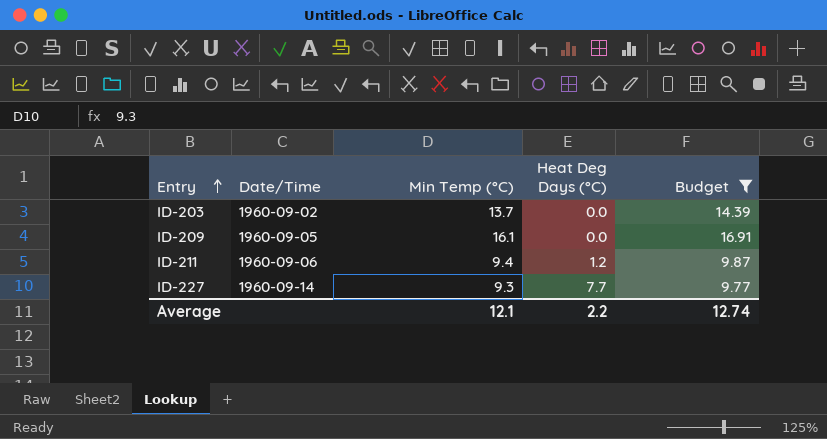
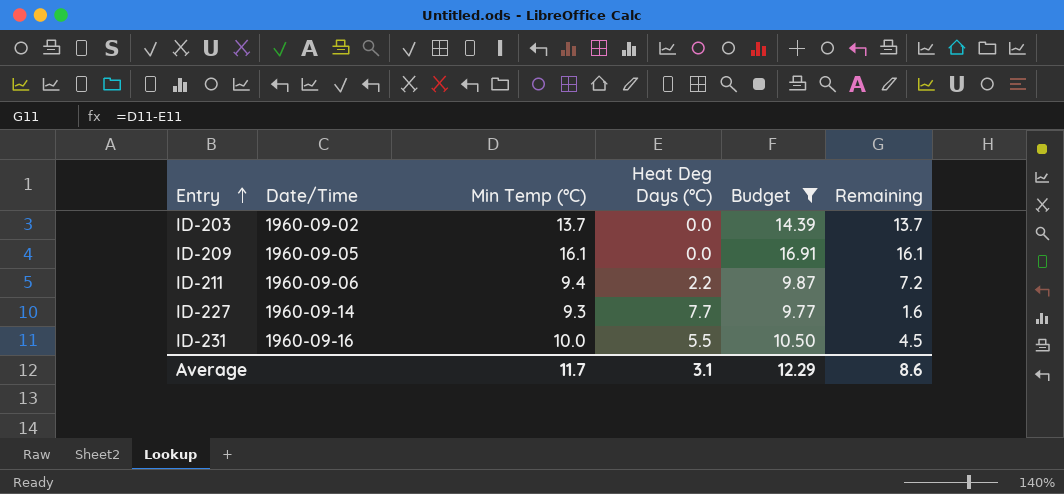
column Remaining | formula: none -> [Min Temp (°C)] - [Heat Deg Days (°C)]
ID-211 | Heat Deg Days (°C): 1.2 -> 2.2
row ID-231: none -> 1960-09-16 | 10.0 | 5.5 | 10.50 | 4.5
Average | Min Temp (°C): 12.1 -> 11.7
Average | Heat Deg Days (°C): 2.2 -> 3.1
Average | Budget: 12.74 -> 12.29

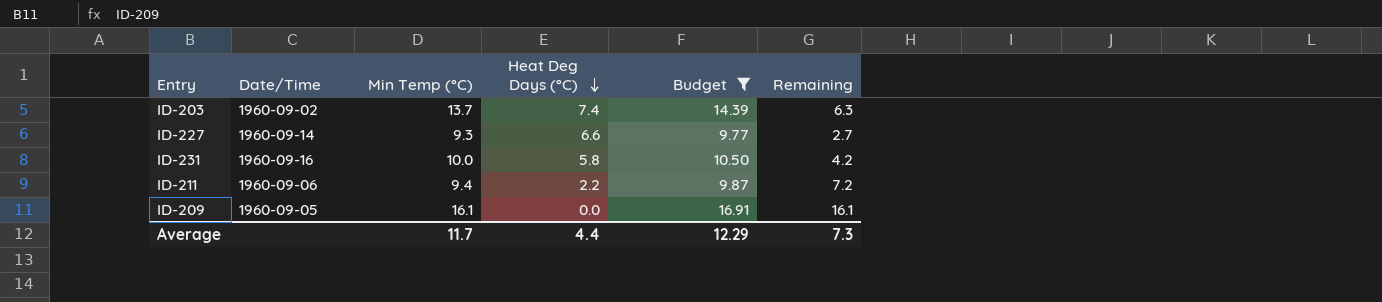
row order: Entry ascending -> Heat Deg Days (°C) descending
ID-203 | Heat Deg Days (°C): 0.0 -> 7.4
ID-203 | Remaining: 13.7 -> 6.3
ID-227 | Heat Deg Days (°C): 7.7 -> 6.6
ID-227 | Remaining: 1.6 -> 2.7
ID-231 | Heat Deg Days (°C): 5.5 -> 5.8
ID-231 | Remaining: 4.5 -> 4.2
Average | Heat Deg Days (°C): 3.1 -> 4.4
Average | Remaining: 8.6 -> 7.3

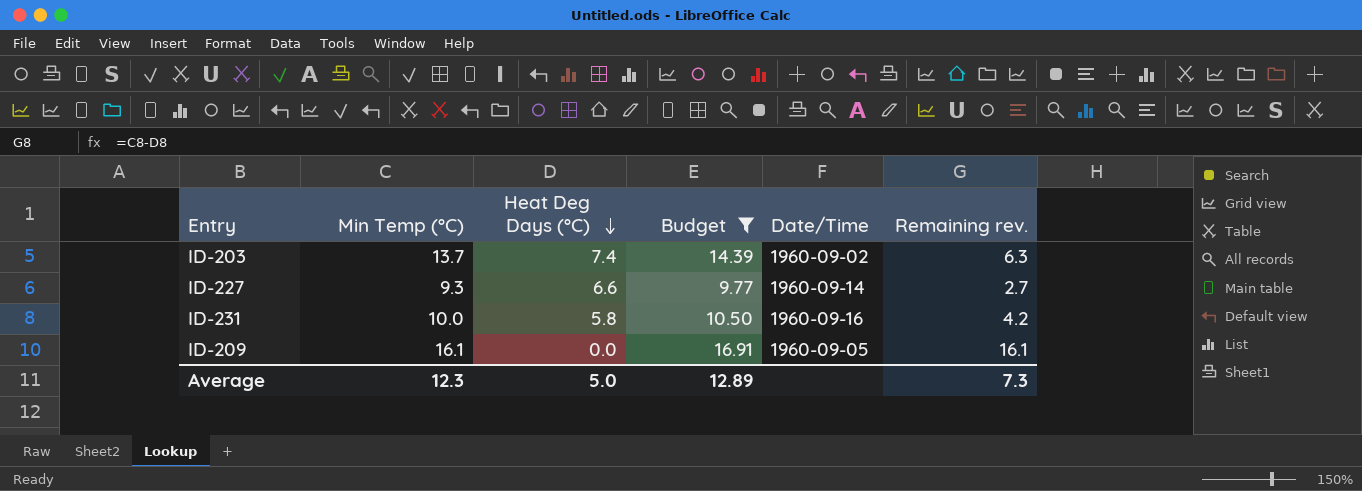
column Date/Time | position: 2 -> 5
column name: Remaining -> Remaining rev.
row ID-211: 1960-09-06 | 9.4 | 2.2 | 9.87 | 7.2 -> none
Average | Min Temp (°C): 11.7 -> 12.3
Average | Heat Deg Days (°C): 4.4 -> 5.0
Average | Budget: 12.29 -> 12.89

